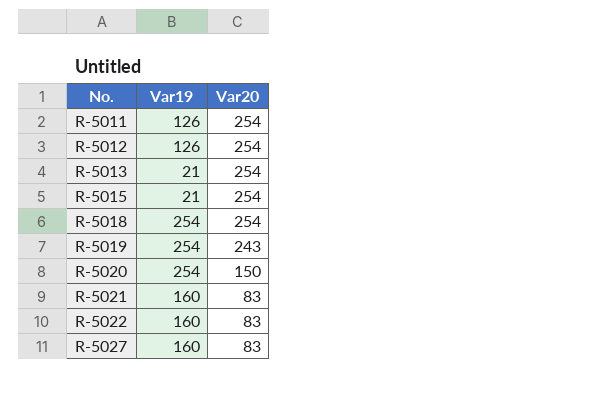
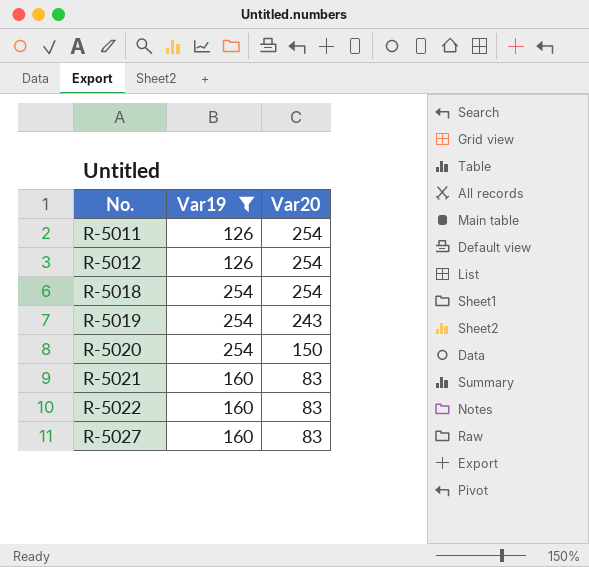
filter: none -> Var19 != 21

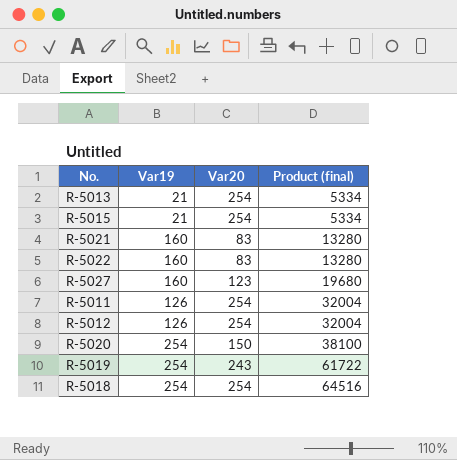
filter: Var19 != 21 -> none
row order: No. ascending -> Product (final) ascending
column Product (final) | formula: none -> [Var19] * [Var20]
R-5027 | Var20: 83 -> 123

